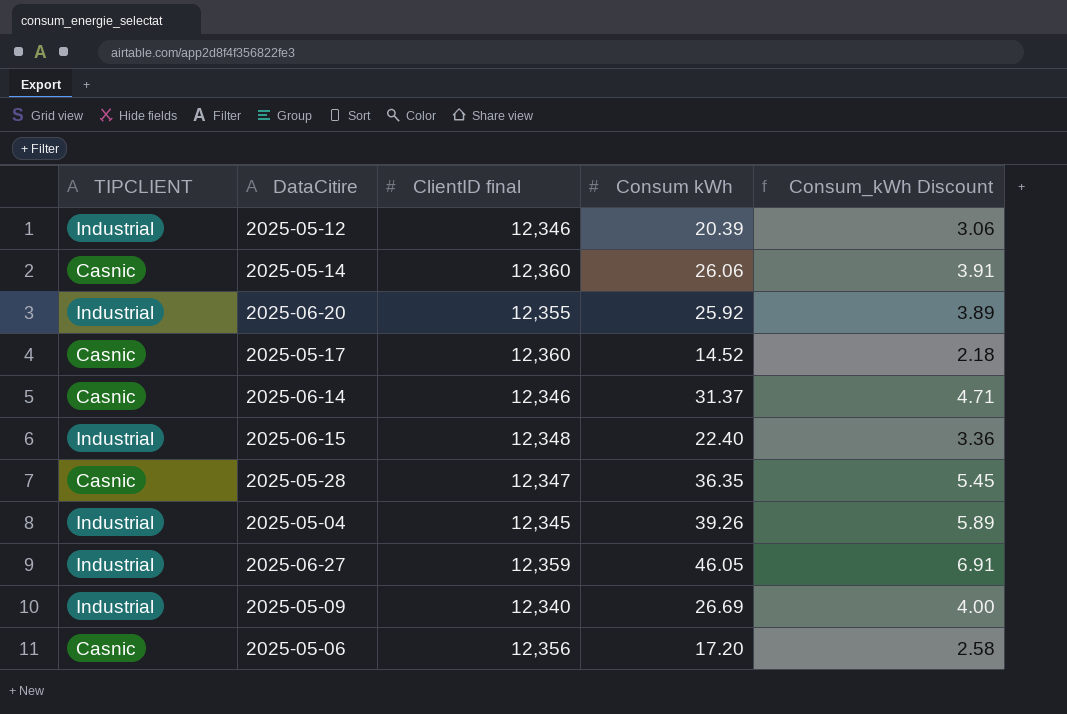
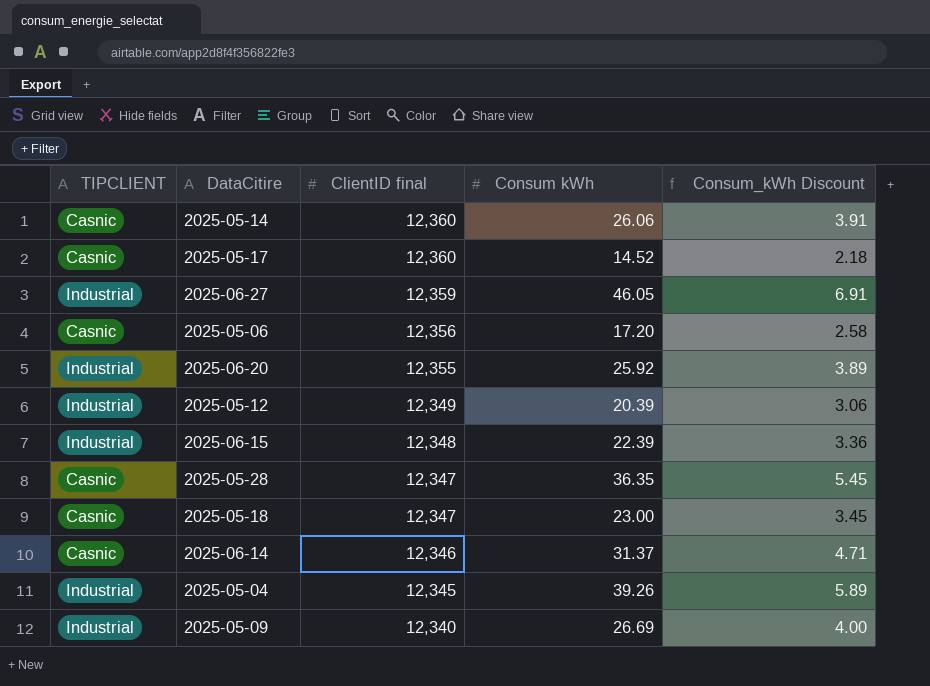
row order: none -> ClientID final descending
2025-05-12 | ClientID final: 12,346 -> 12,349
2025-06-15 | Consum kWh: 22.40 -> 22.39
row 2025-05-18: none -> Casnic | 12,347 | 23.00 | 3.45

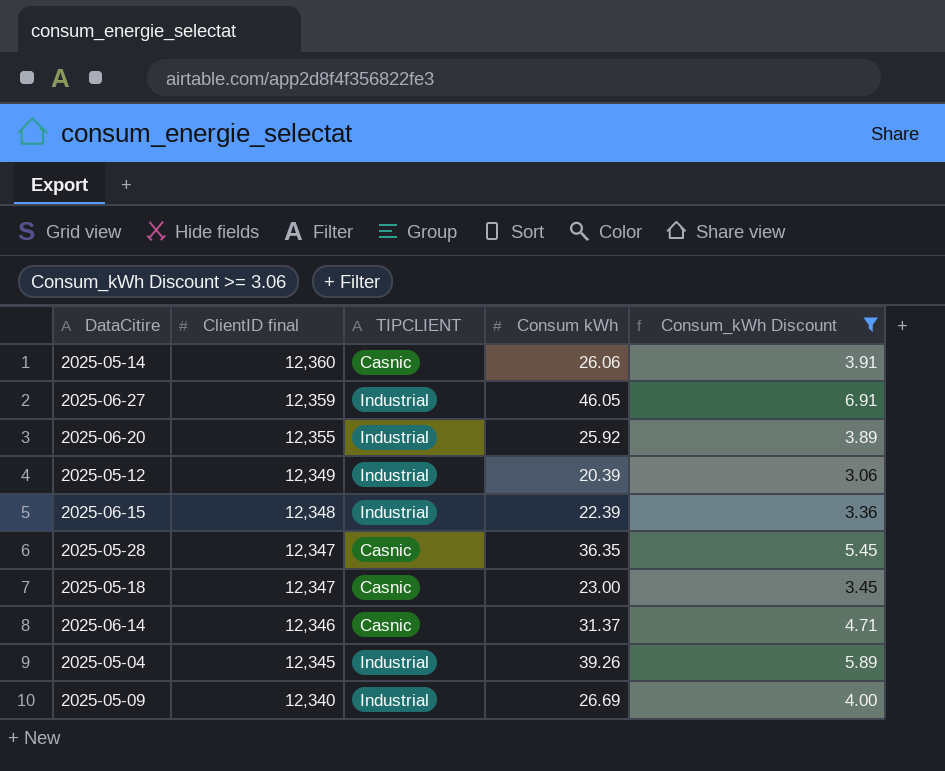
filter: none -> Consum_kWh Discount >= 3.06
column TIPCLIENT | position: 1 -> 3

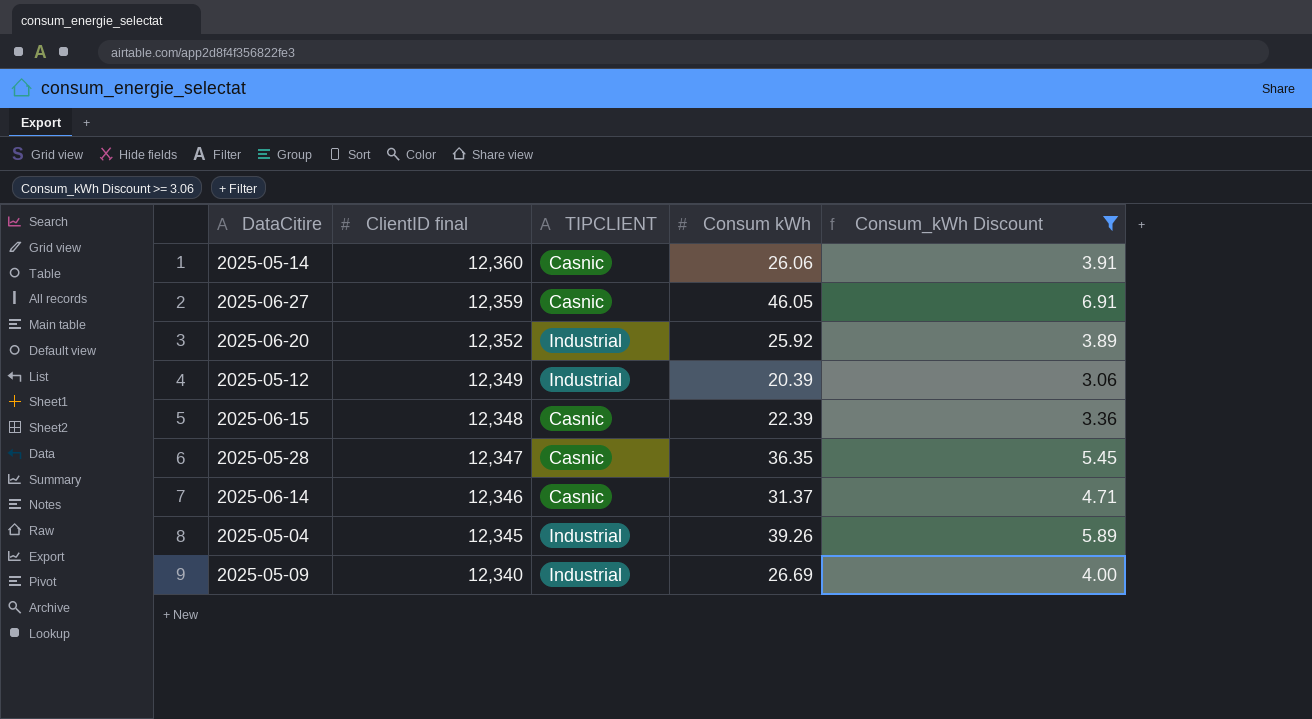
row 2025-05-18: 12,347 | Casnic | 23.00 | 3.45 -> none
2025-06-27 | TIPCLIENT: Industrial -> Casnic
2025-06-20 | ClientID final: 12,355 -> 12,352
2025-06-15 | TIPCLIENT: Industrial -> Casnic

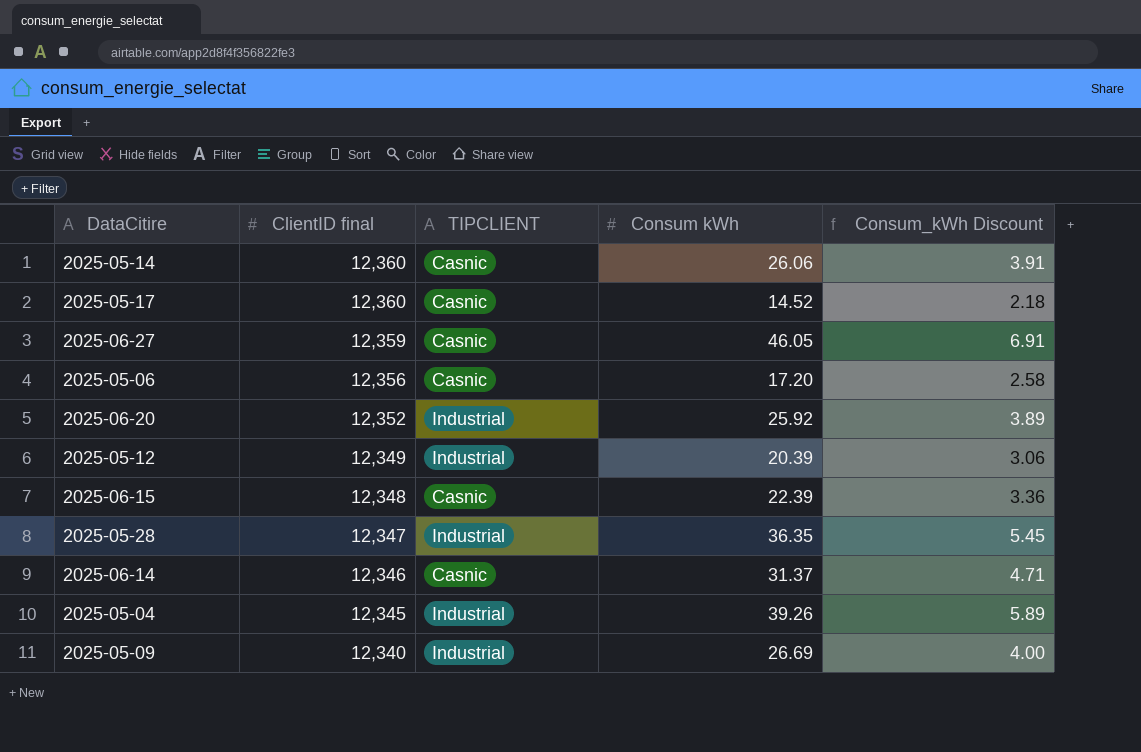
filter: Consum_kWh Discount >= 3.06 -> none
2025-05-28 | TIPCLIENT: Casnic -> Industrial

